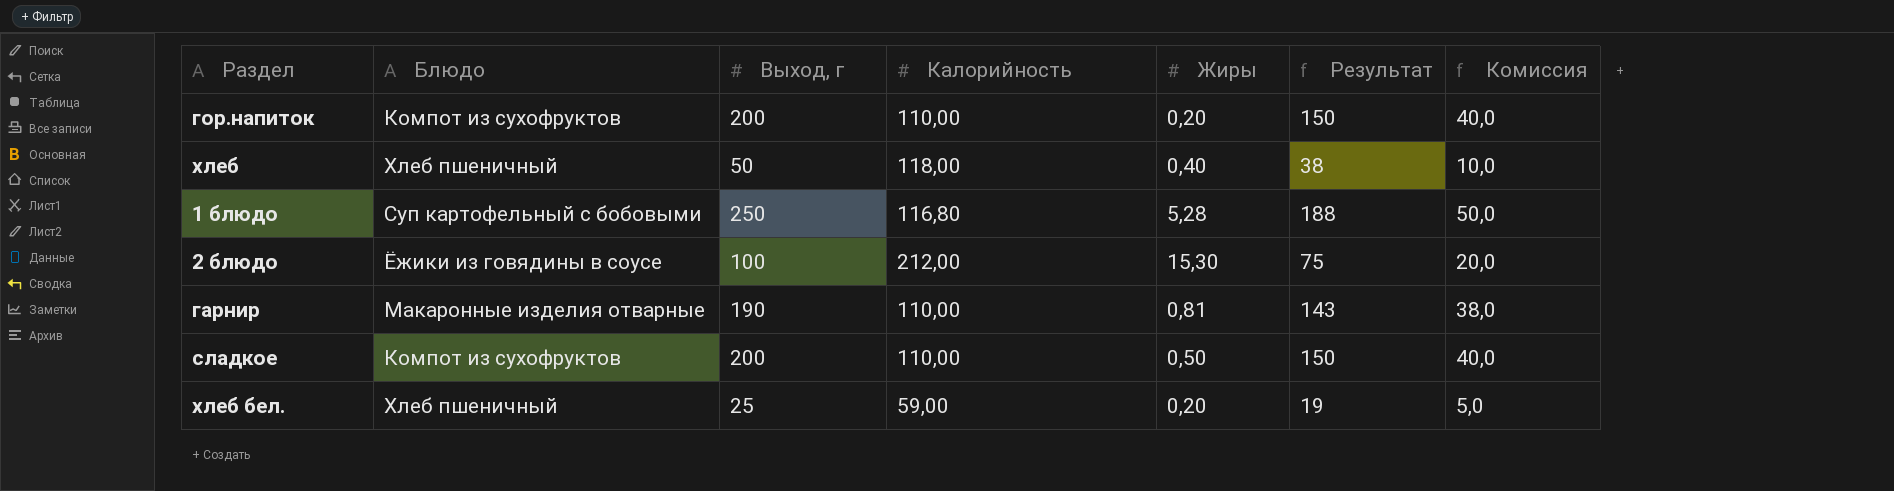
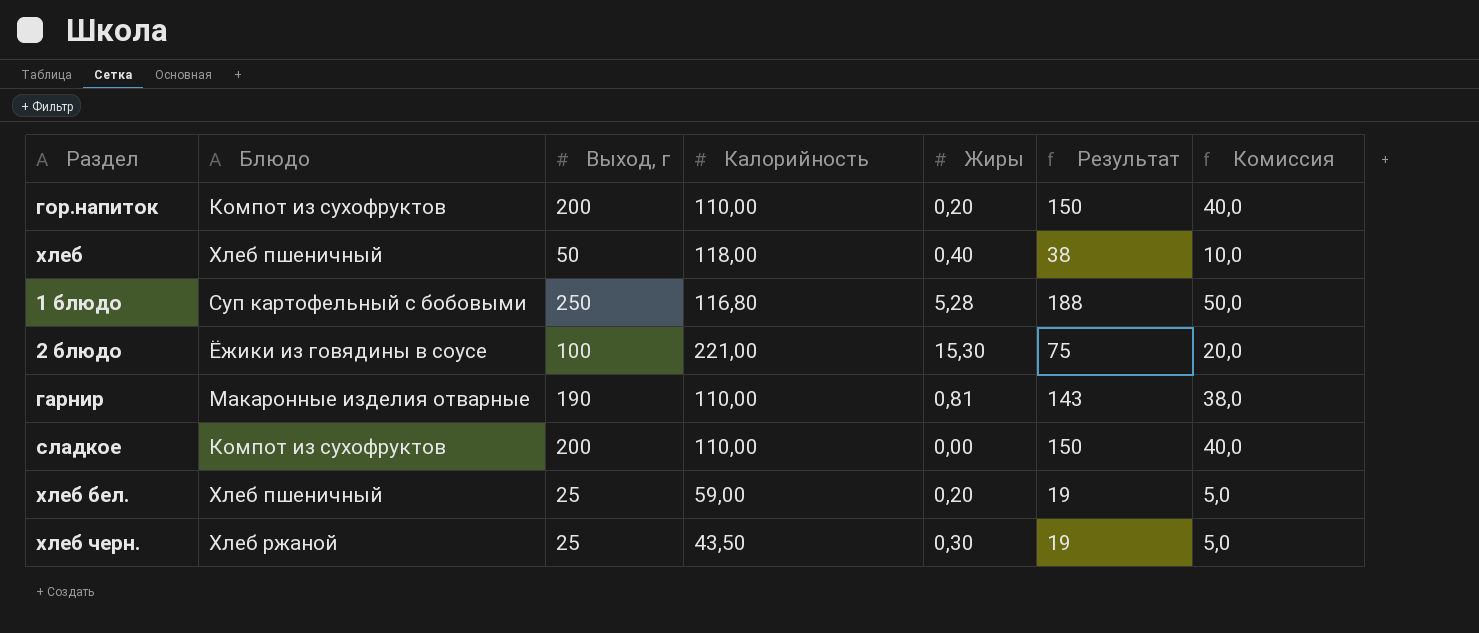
2 блюдо | Калорийность: 212,00 -> 221,00
сладкое | Жиры: 0,50 -> 0,00
row хлеб черн.: none -> Хлеб ржаной | 25 | 43,50 | 0,30 | 19 | 5,0

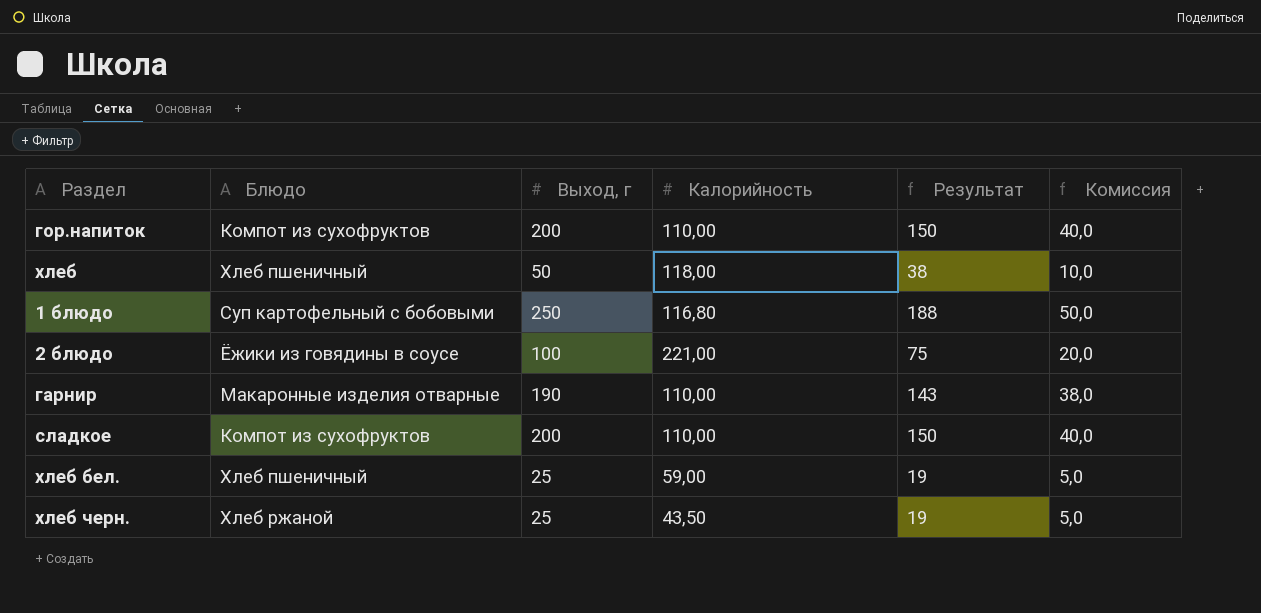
column Жиры | position: 5 -> none

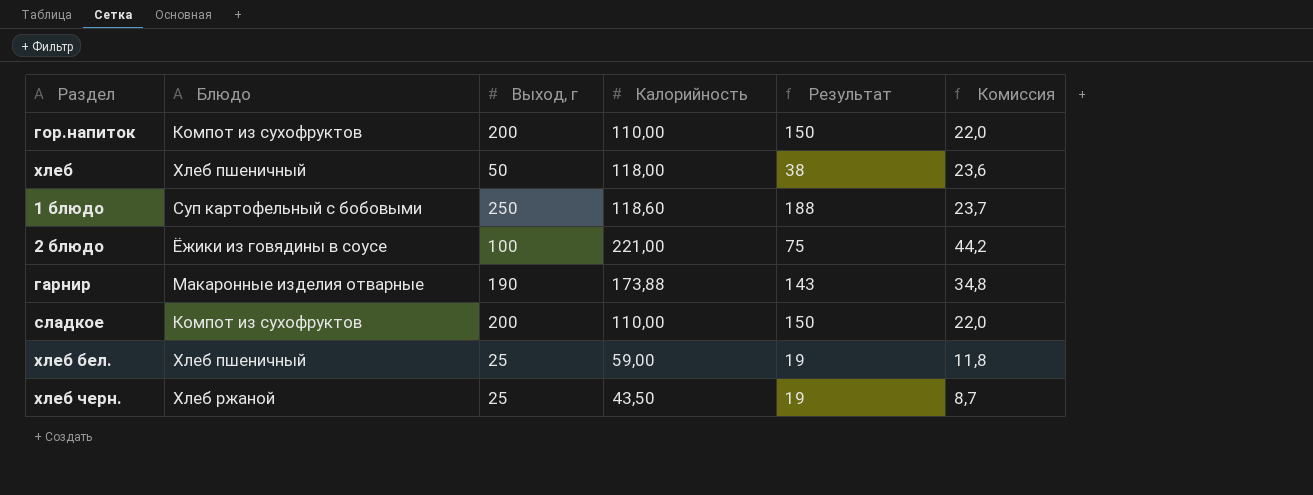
column Комиссия | formula: [Выход, г] * 0,2 -> [Калорийность] * 0,2
1 блюдо | Калорийность: 116,80 -> 118,60
гарнир | Калорийность: 110,00 -> 173,88

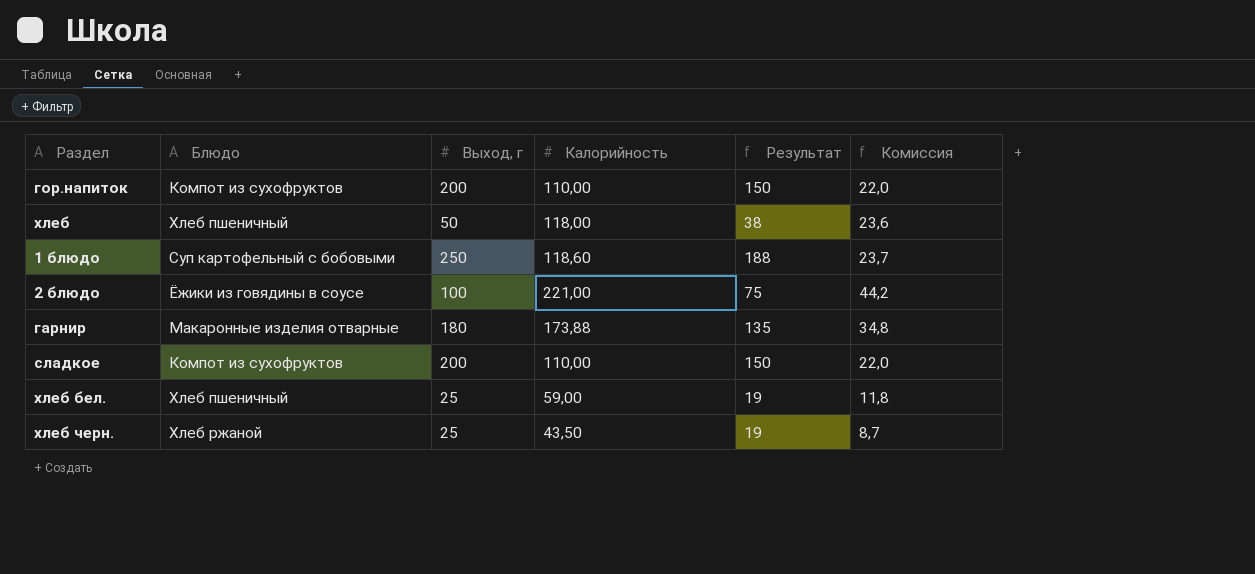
гарнир | Выход, г: 190 -> 180
гарнир | Результат: 143 -> 135

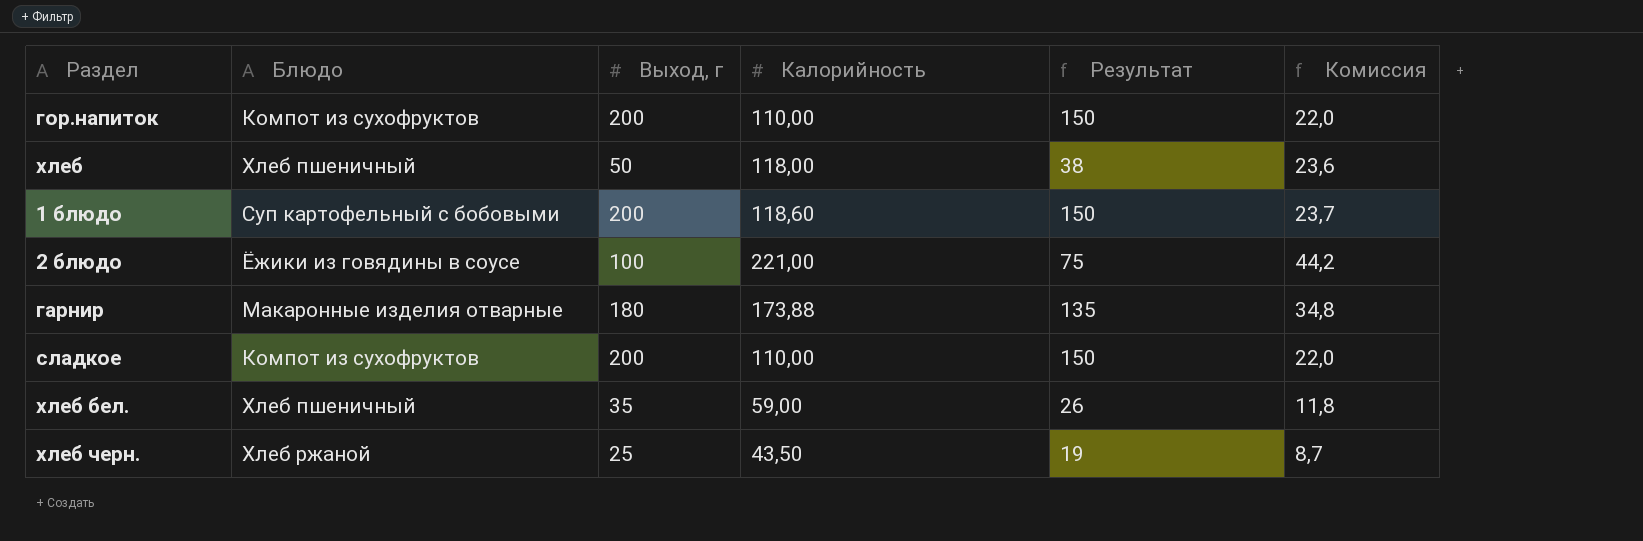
1 блюдо | Выход, г: 250 -> 200
1 блюдо | Результат: 188 -> 150
хлеб бел. | Выход, г: 25 -> 35
хлеб бел. | Результат: 19 -> 26

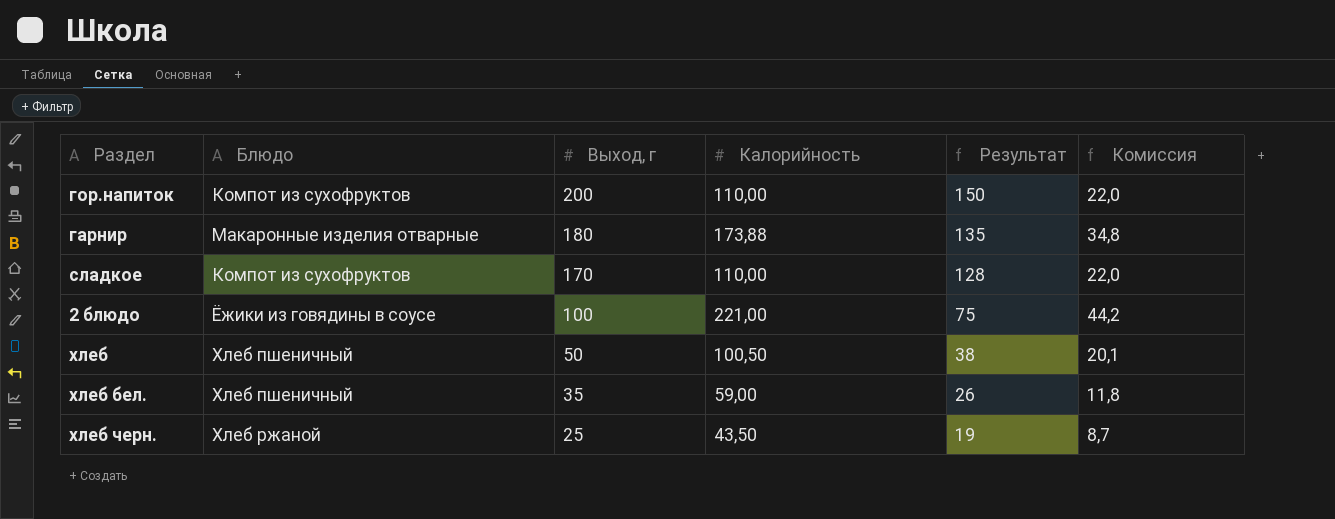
row order: none -> Выход, г descending
row 1 блюдо: Суп картофельный с бобовыми | 200 | 118,60 | 150 | 23,7 -> none
сладкое | Выход, г: 200 -> 170
сладкое | Результат: 150 -> 128
хлеб | Калорийность: 118,00 -> 100,50
хлеб | Комиссия: 23,6 -> 20,1

